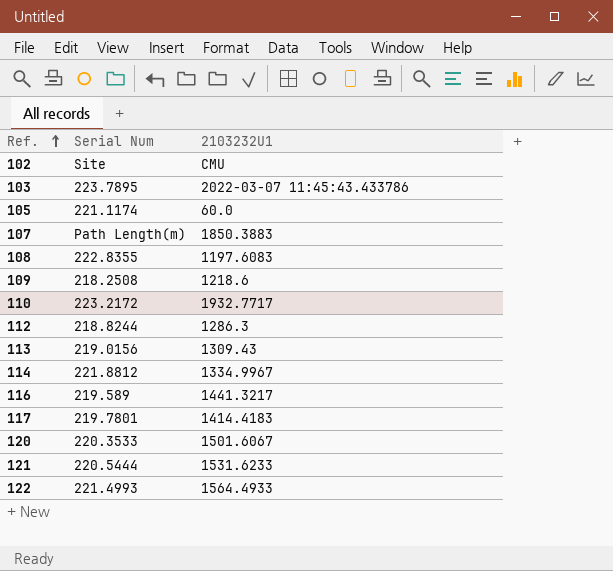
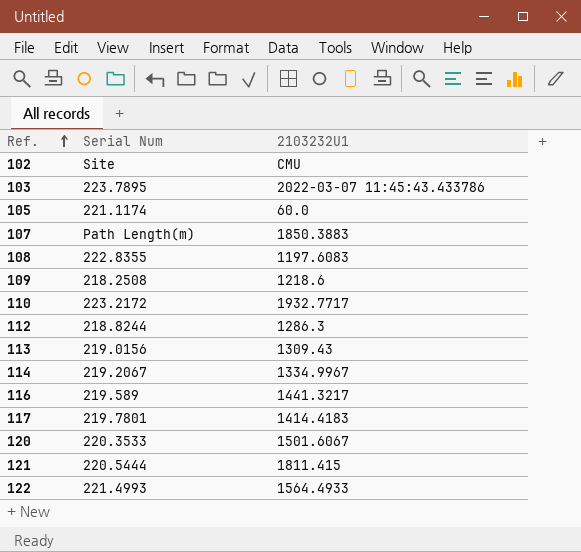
114 | Serial Num: 221.8812 -> 219.2067
121 | 2103232U1: 1531.6233 -> 1811.415

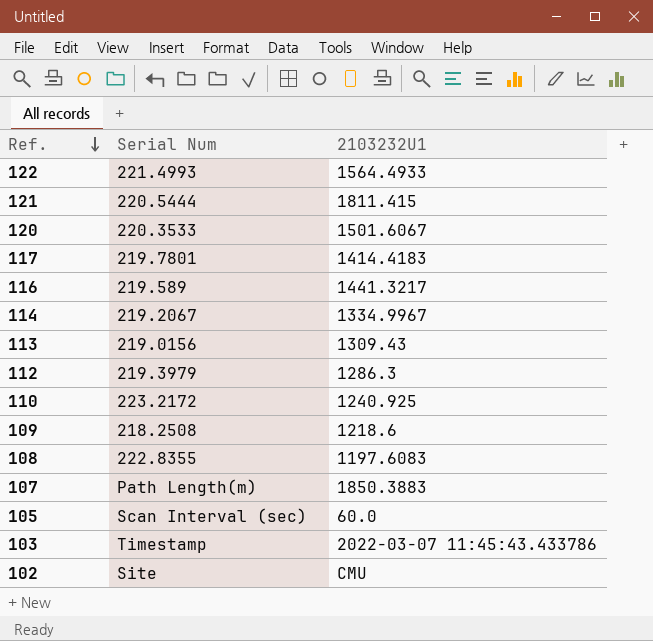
row order: Ref. ascending -> Ref. descending
112 | Serial Num: 218.8244 -> 219.3979
110 | 2103232U1: 1932.7717 -> 1240.925
105 | Serial Num: 221.1174 -> Scan Interval (sec)
103 | Serial Num: 223.7895 -> Timestamp

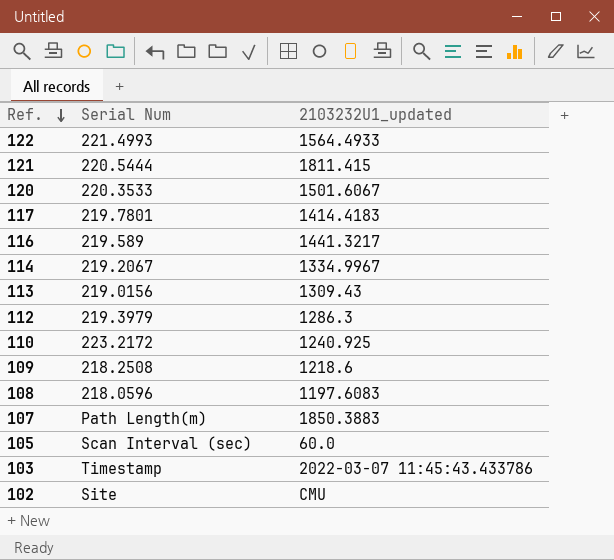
column name: 2103232U1 -> 2103232U1_updated
108 | Serial Num: 222.8355 -> 218.0596

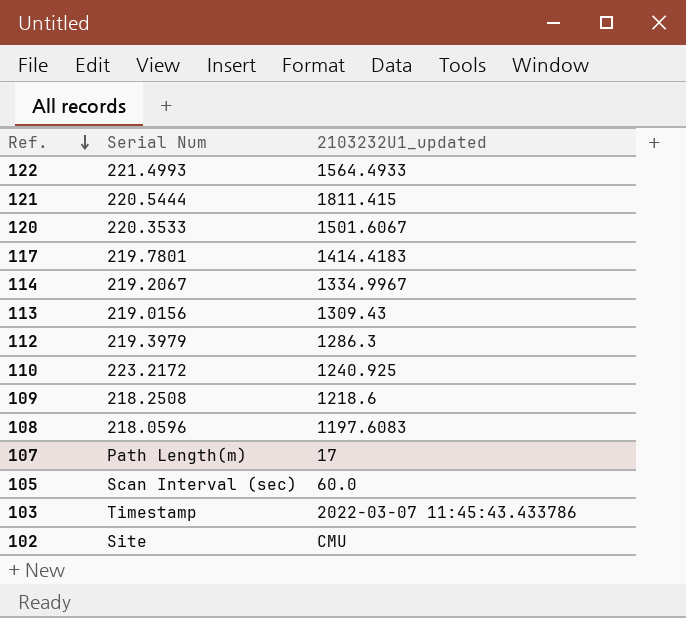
row 116: 219.589 | 1441.3217 -> none
107 | 2103232U1_updated: 1850.3883 -> 17

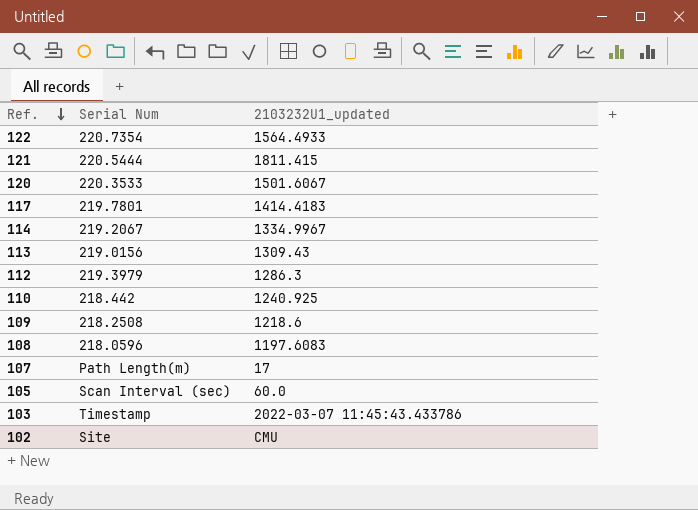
122 | Serial Num: 221.4993 -> 220.7354
110 | Serial Num: 223.2172 -> 218.442

